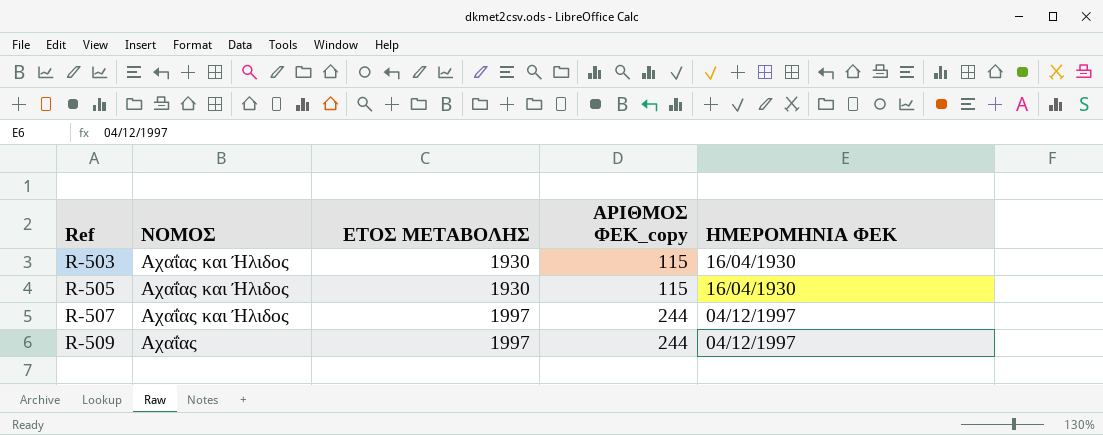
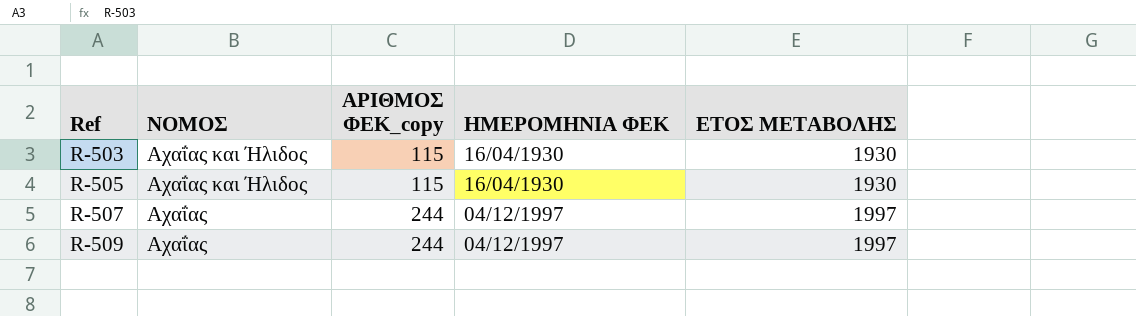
column ΕΤΟΣ ΜΕΤΑΒΟΛΗΣ | position: 3 -> 5
R-507 | ΝΟΜΟΣ: Αχαΐας και Ήλιδος -> Αχαΐας

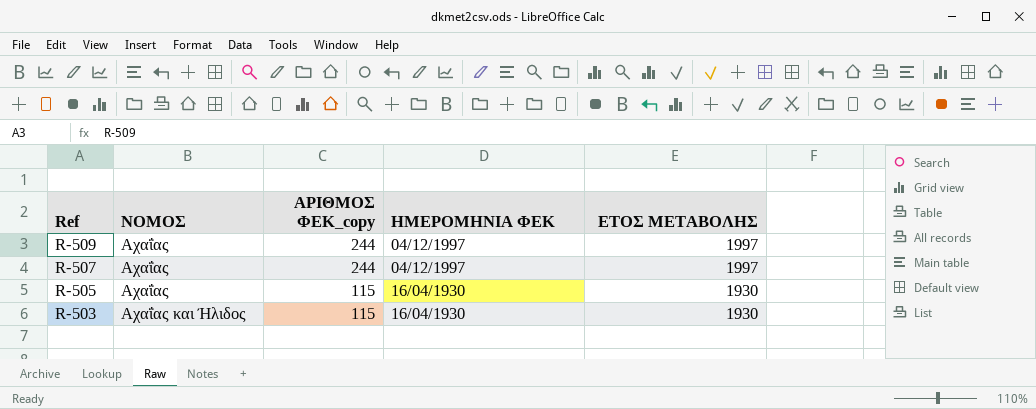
row order: Ref ascending -> Ref descending
R-505 | ΝΟΜΟΣ: Αχαΐας και Ήλιδος -> Αχαΐας

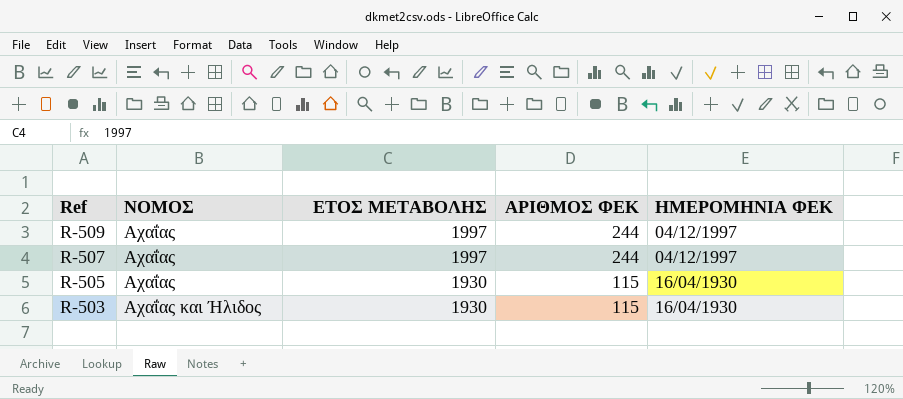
column ΕΤΟΣ ΜΕΤΑΒΟΛΗΣ | position: 5 -> 3
column name: ΑΡΙΘΜΟΣ ΦΕΚ_copy -> ΑΡΙΘΜΟΣ ΦΕΚ

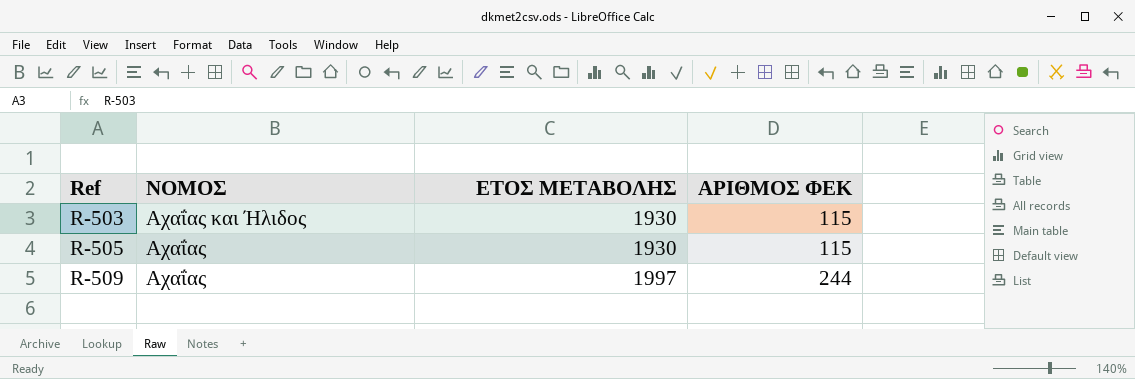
row order: Ref descending -> Ref ascending
column ΗΜΕΡΟΜΗΝΙΑ ΦΕΚ | position: 5 -> none
row R-507: Αχαΐας | 1997 | 244 | 04/12/1997 -> none

